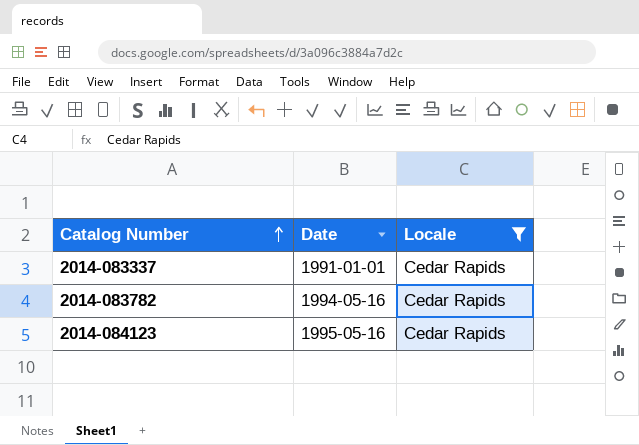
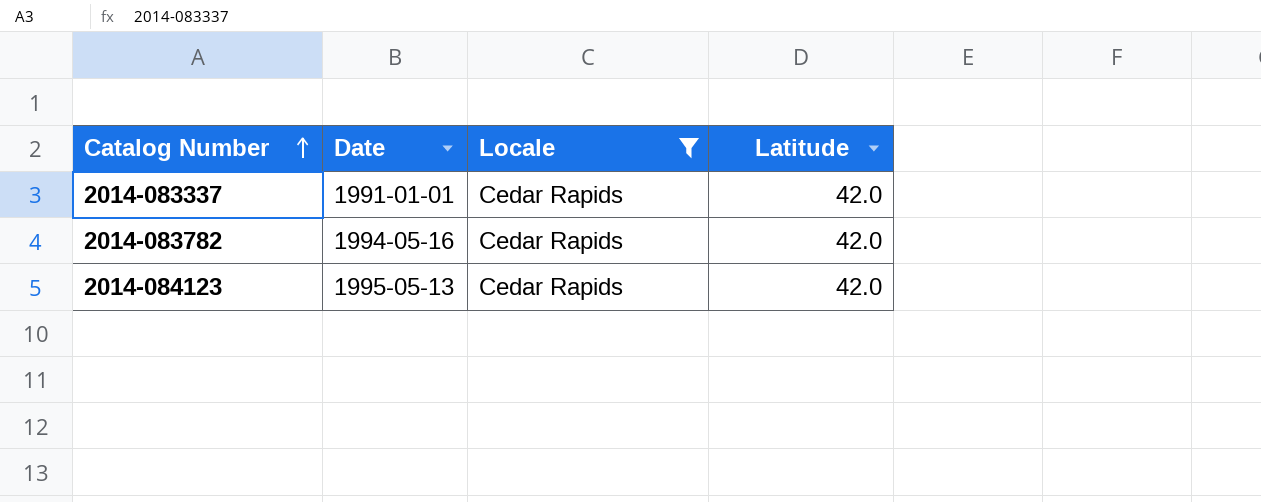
column Latitude | position: none -> 4
2014-084123 | Date: 1995-05-16 -> 1995-05-13

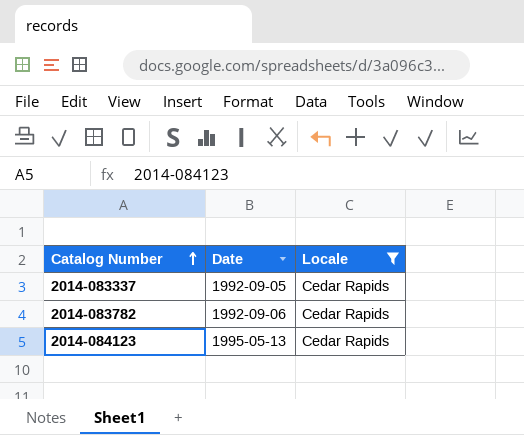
column Latitude | position: 4 -> none
2014-083337 | Date: 1991-01-01 -> 1992-09-05
2014-083782 | Date: 1994-05-16 -> 1992-09-06

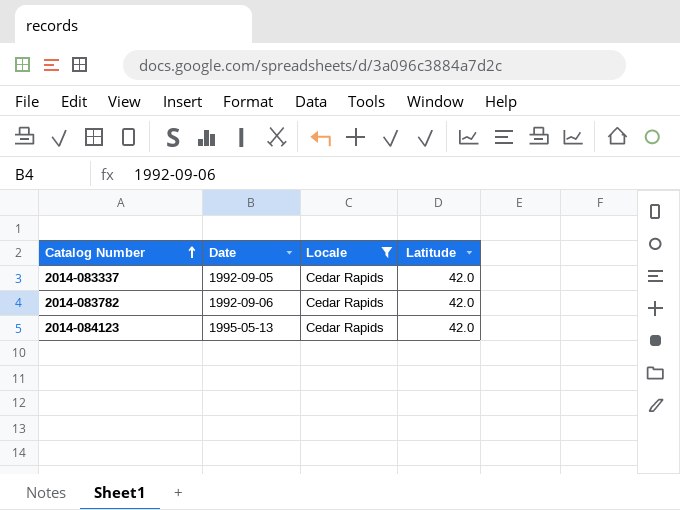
column Latitude | position: none -> 4

